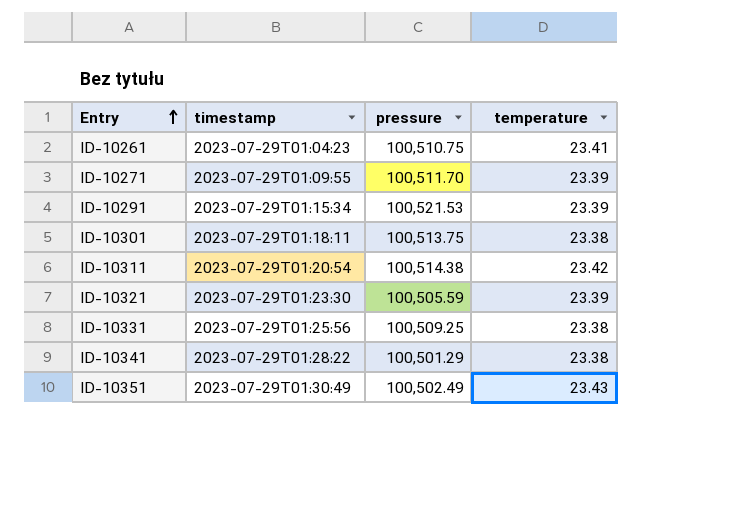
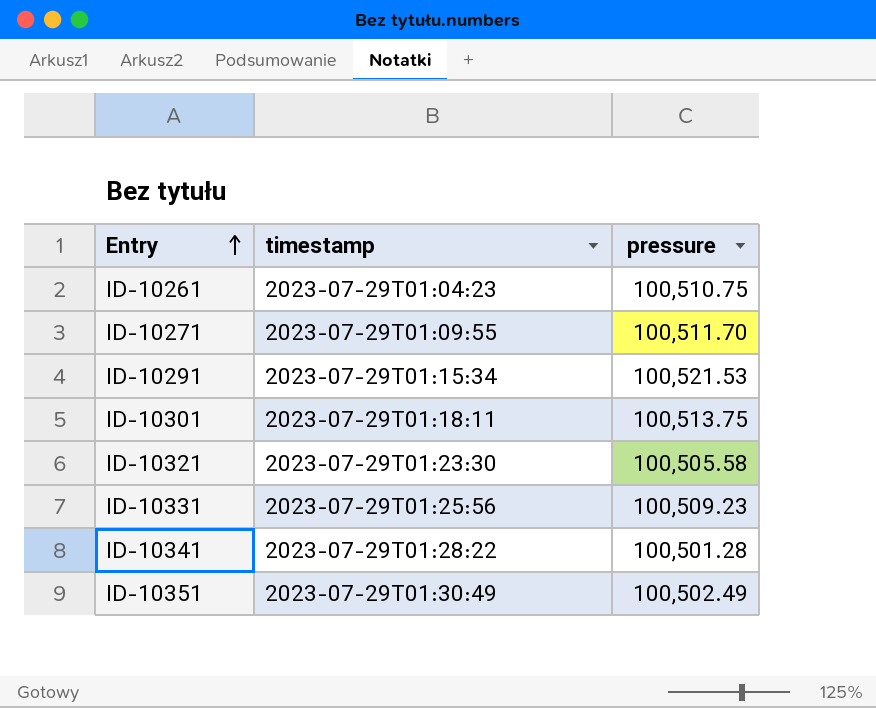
column temperature | position: 4 -> none
row ID-10311: 2023-07-29T01:20:54 | 100,514.38 | 23.42 -> none
ID-10321 | pressure: 100,505.59 -> 100,505.58
ID-10331 | pressure: 100,509.25 -> 100,509.23
ID-10341 | pressure: 100,501.29 -> 100,501.28

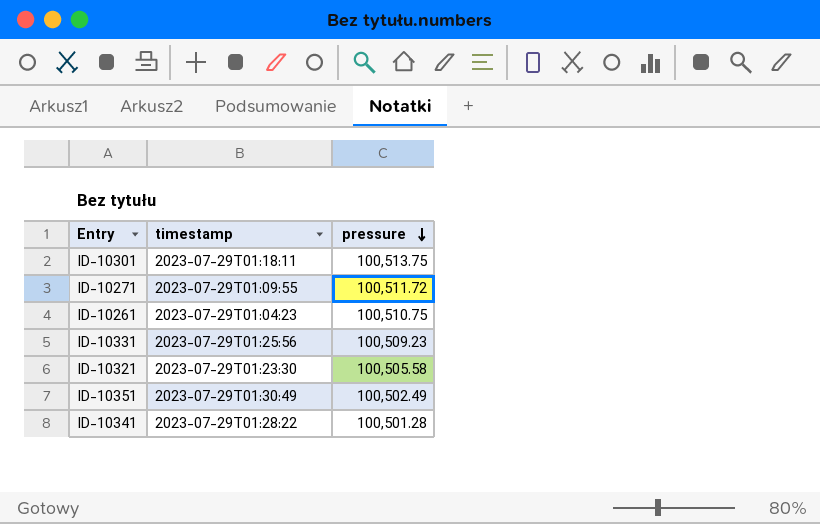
row order: Entry ascending -> pressure descending
row ID-10291: 2023-07-29T01:15:34 | 100,521.53 -> none
ID-10271 | pressure: 100,511.70 -> 100,511.72

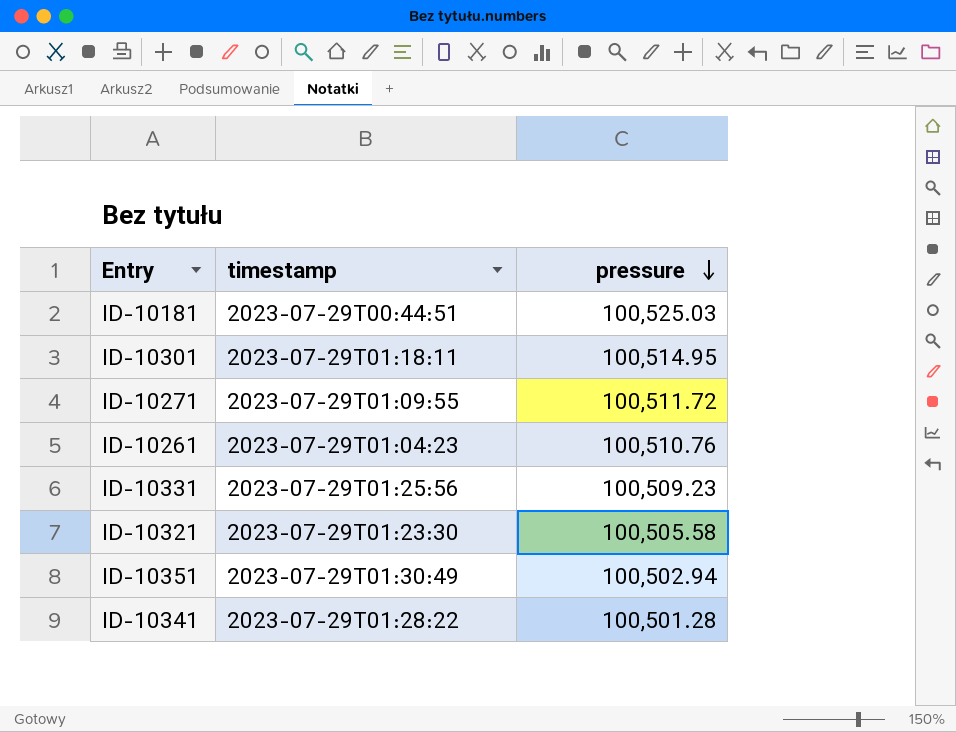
row ID-10181: none -> 2023-07-29T00:44:51 | 100,525.03
ID-10301 | pressure: 100,513.75 -> 100,514.95
ID-10261 | pressure: 100,510.75 -> 100,510.76
ID-10351 | pressure: 100,502.49 -> 100,502.94

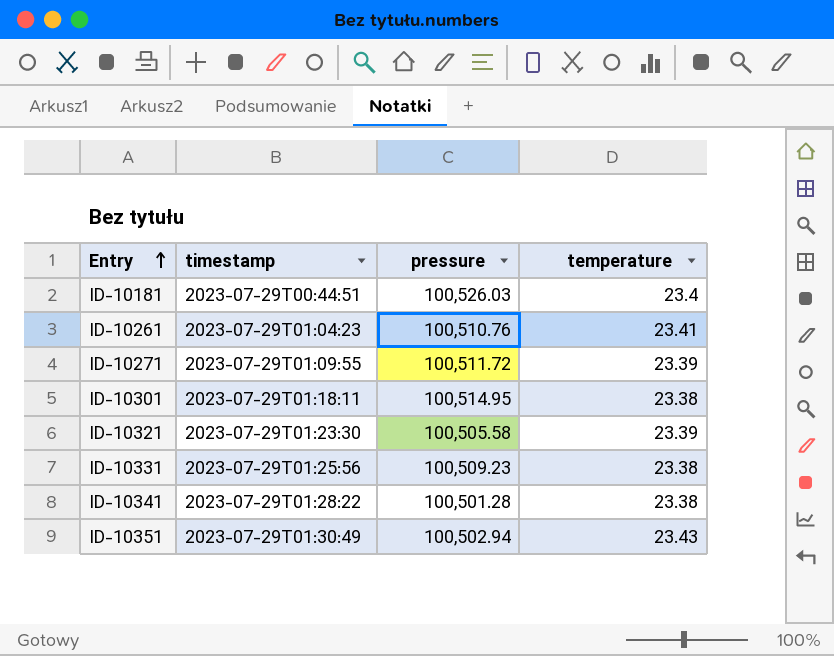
row order: pressure descending -> Entry ascending
column temperature | position: none -> 4
ID-10181 | pressure: 100,525.03 -> 100,526.03

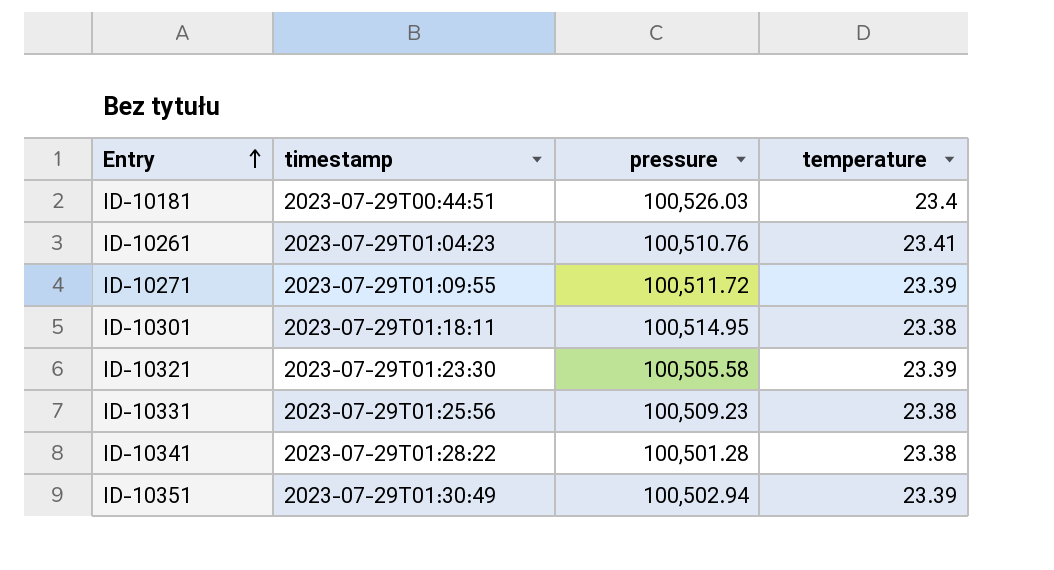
ID-10351 | temperature: 23.43 -> 23.39

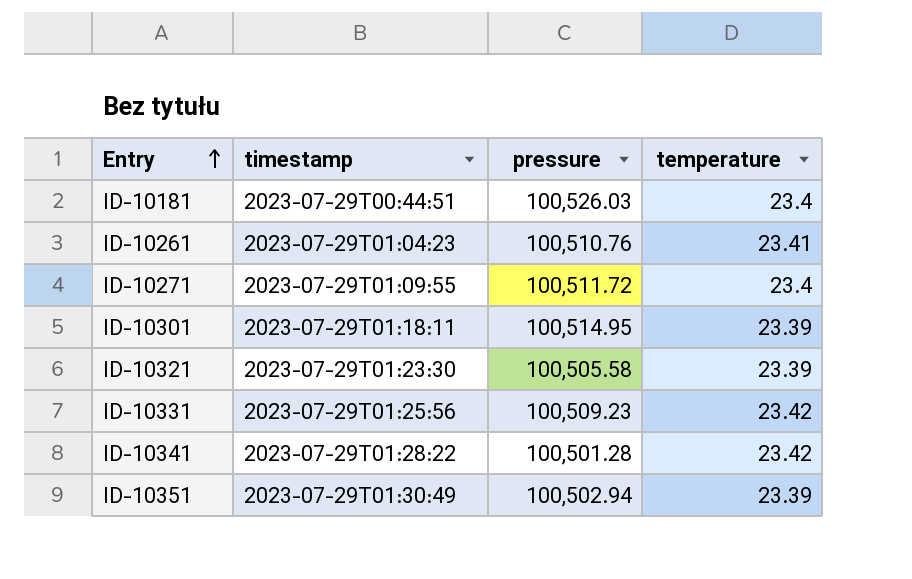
ID-10271 | temperature: 23.39 -> 23.4
ID-10301 | temperature: 23.38 -> 23.39
ID-10331 | temperature: 23.38 -> 23.42
ID-10341 | temperature: 23.38 -> 23.42

